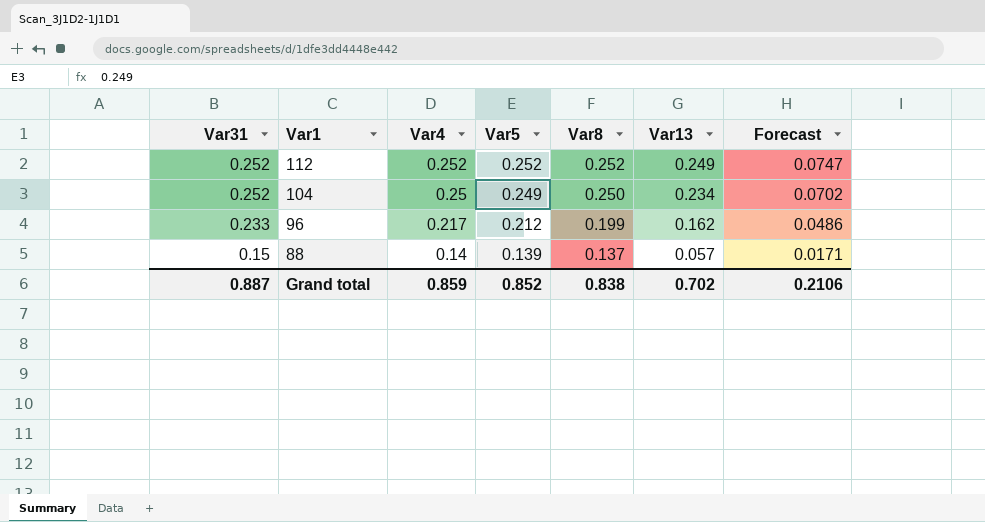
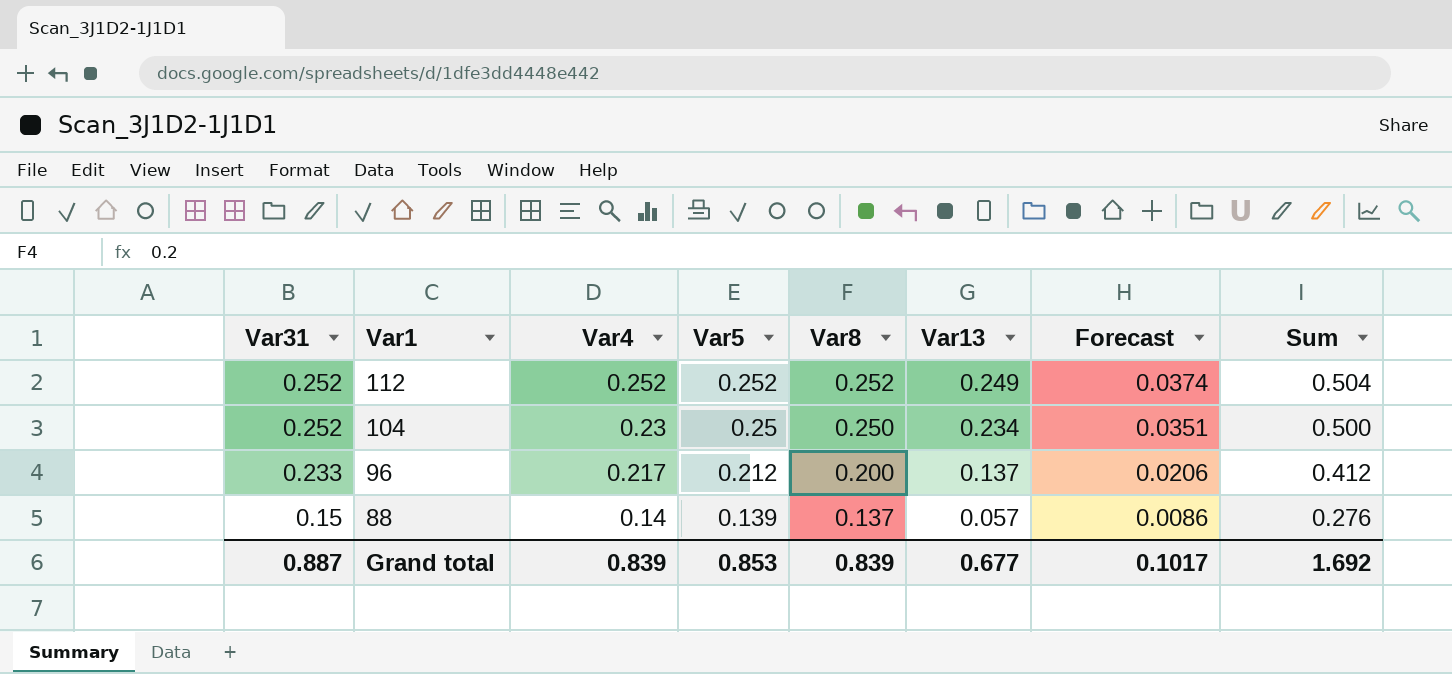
column Forecast | formula: [Var13] * 0.3 -> [Var13] * 0.15
column Sum | formula: none -> [Var5] + [Var8]
104 | Var4: 0.25 -> 0.23
104 | Var5: 0.249 -> 0.25
96 | Var8: 0.199 -> 0.200
96 | Var13: 0.162 -> 0.137
Grand total | Var4: 0.859 -> 0.839
Grand total | Var5: 0.852 -> 0.853
Grand total | Var8: 0.838 -> 0.839
Grand total | Var13: 0.702 -> 0.677
Grand total | Forecast: 0.2106 -> 0.1017

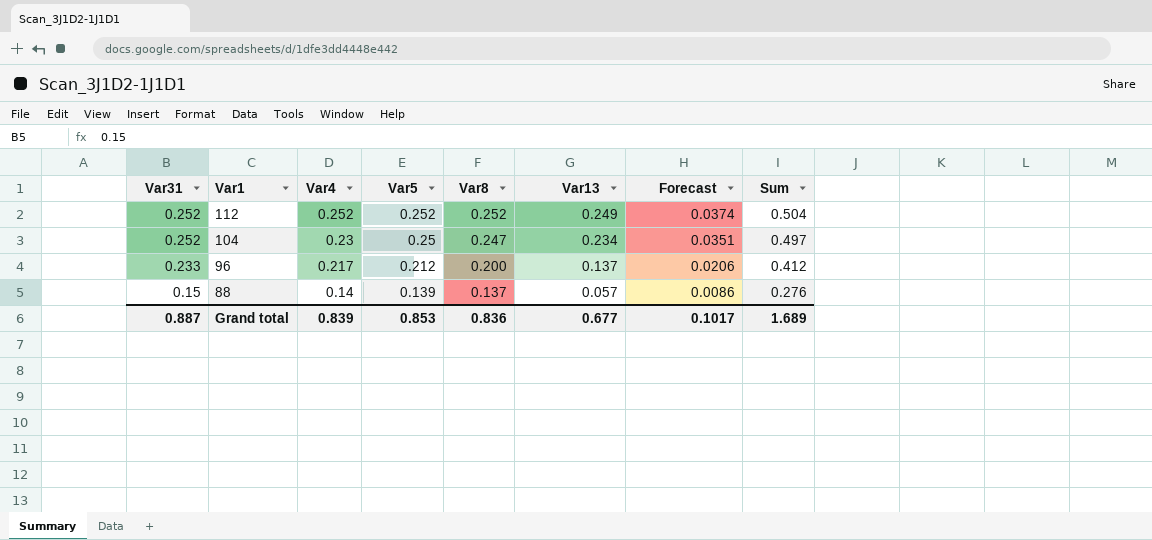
104 | Var8: 0.250 -> 0.247
104 | Sum: 0.500 -> 0.497
Grand total | Var8: 0.839 -> 0.836
Grand total | Sum: 1.692 -> 1.689

